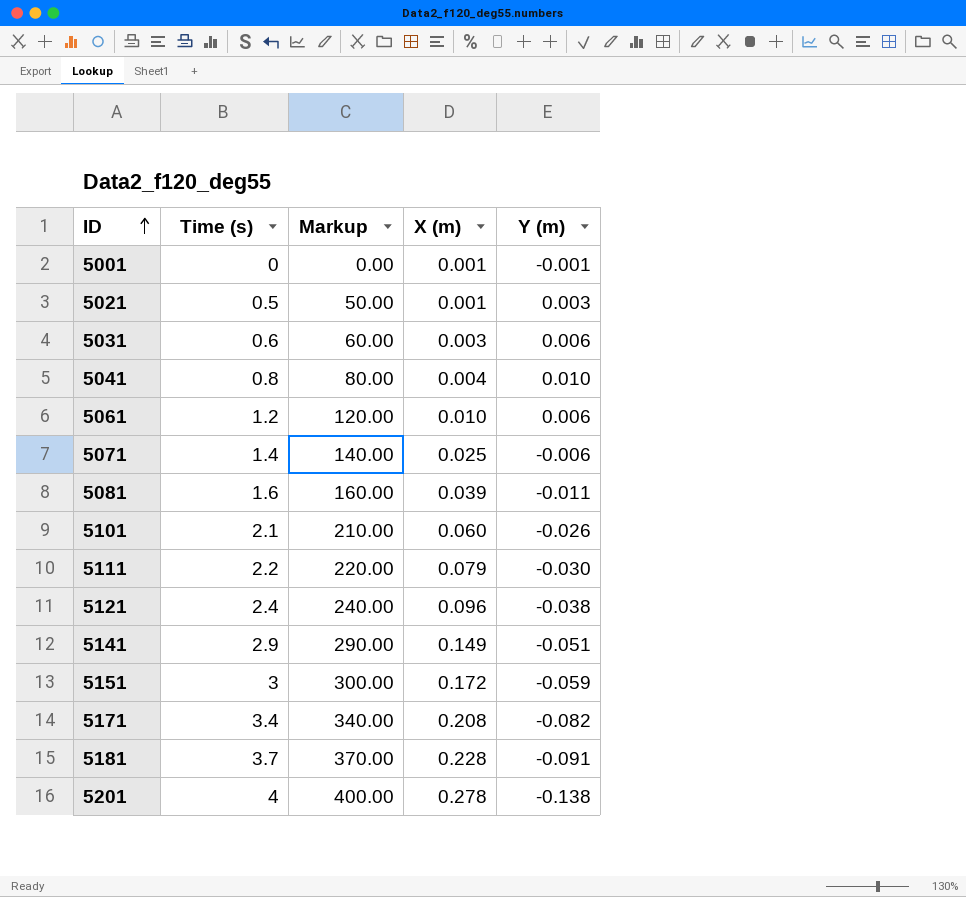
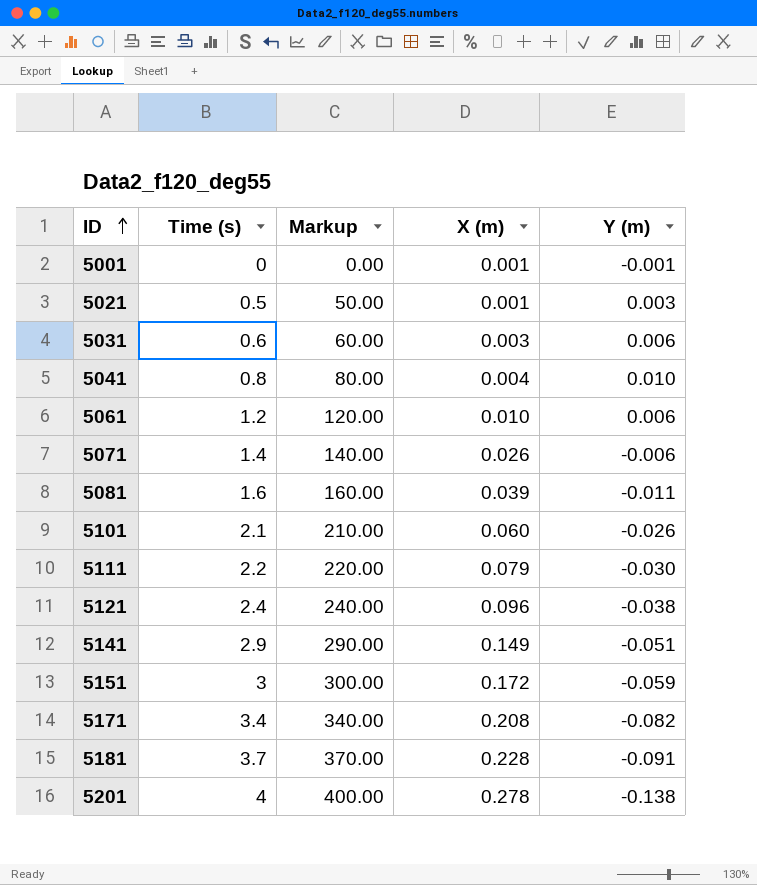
5071 | X (m): 0.025 -> 0.026

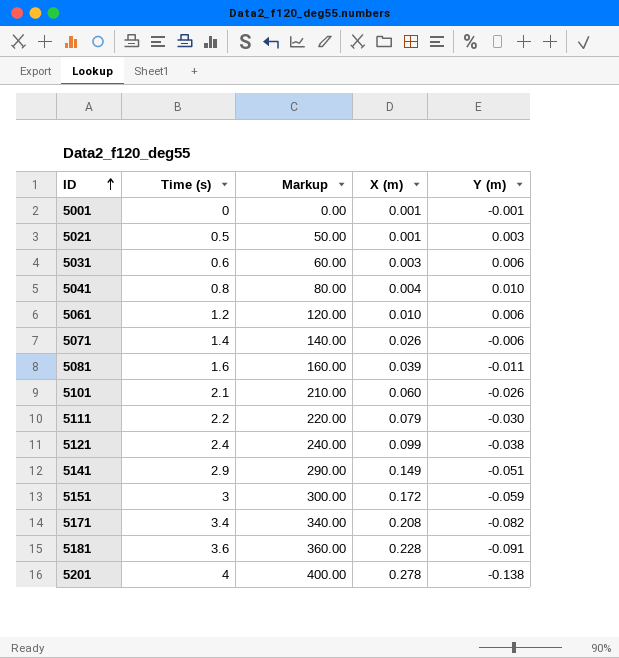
5121 | X (m): 0.096 -> 0.099
5181 | Time (s): 3.7 -> 3.6
5181 | Markup: 370.00 -> 360.00

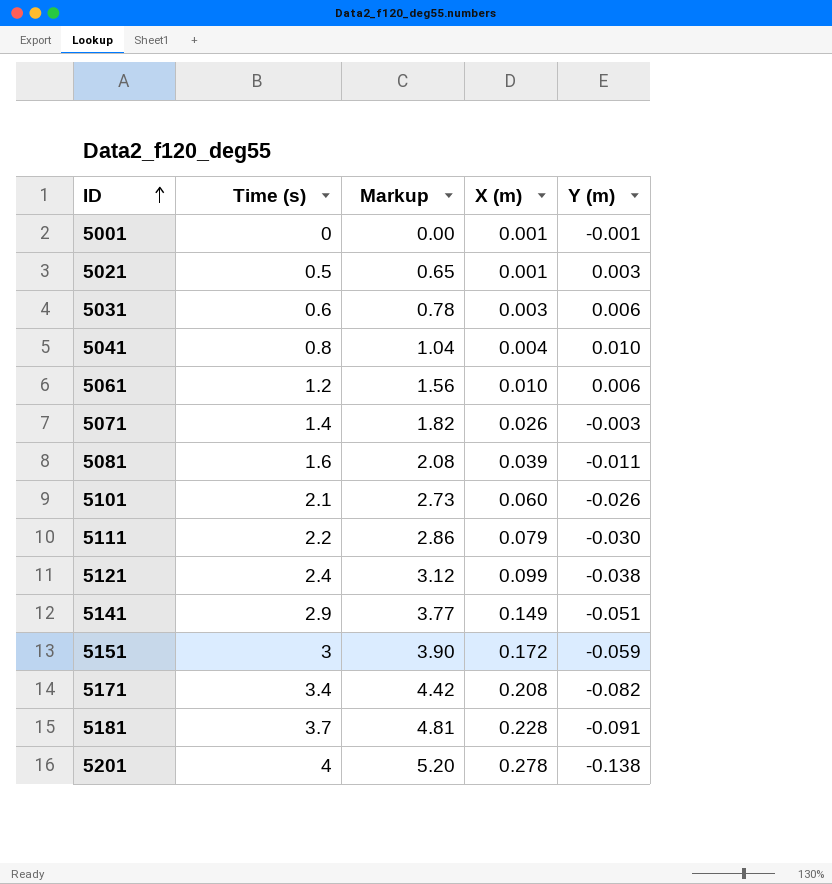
column Markup | formula: [Time (s)] * 100 -> [Time (s)] * 1.3
5071 | Y (m): -0.006 -> -0.003
5181 | Time (s): 3.6 -> 3.7

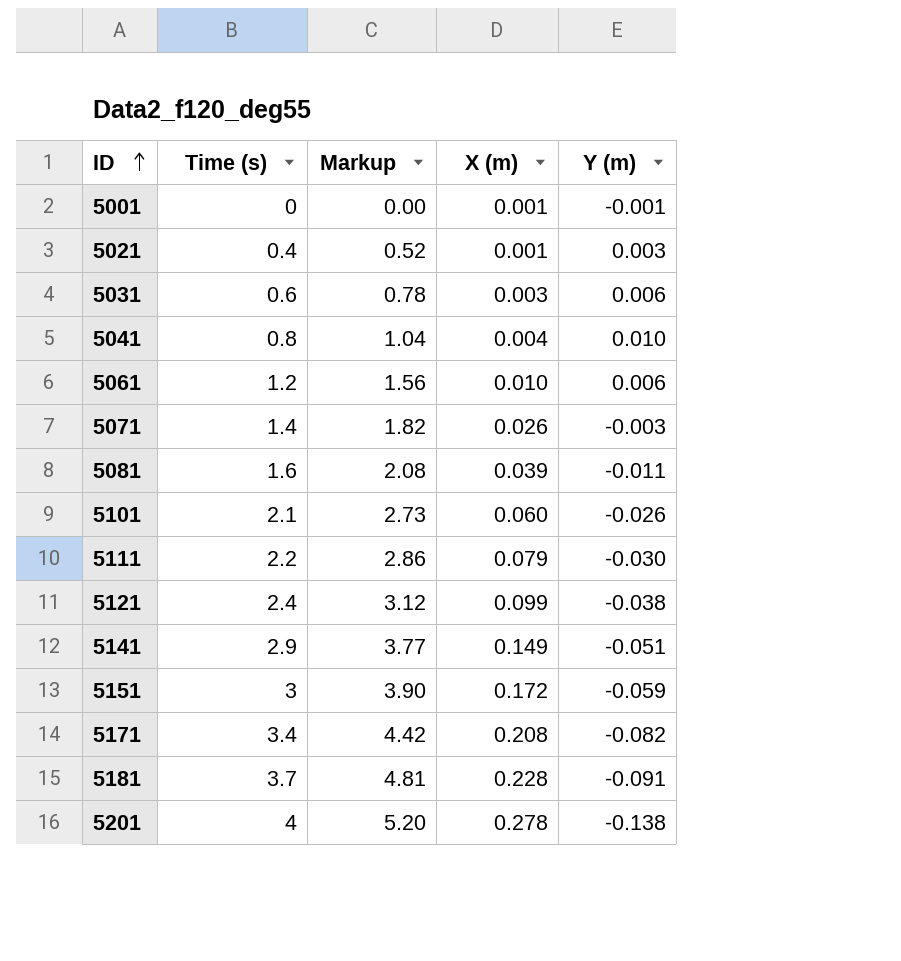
5021 | Time (s): 0.5 -> 0.4
5021 | Markup: 0.65 -> 0.52

